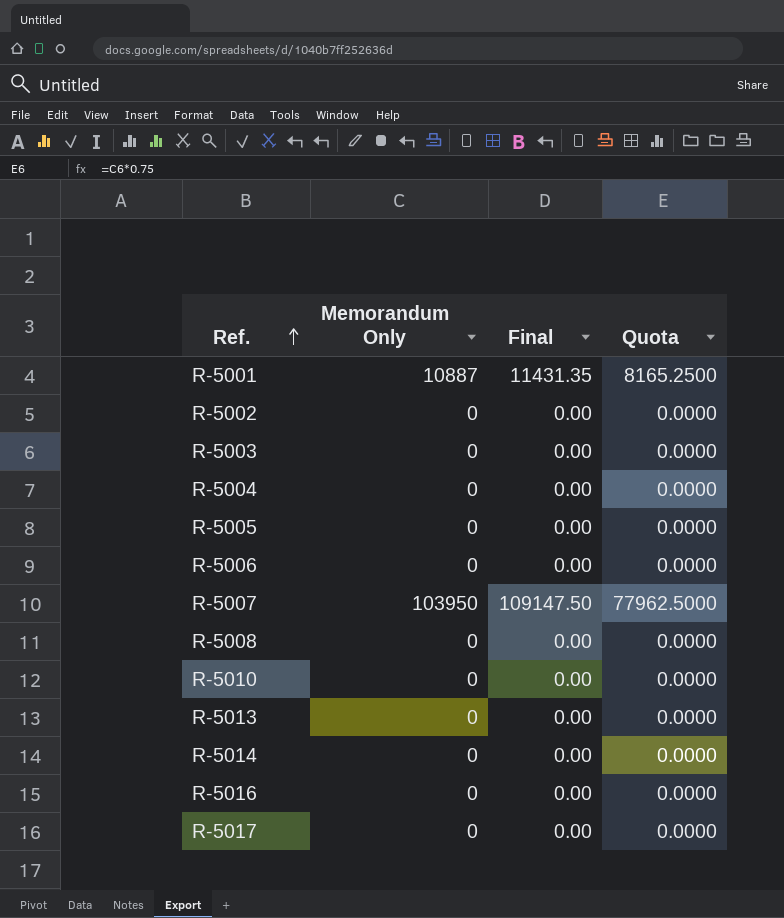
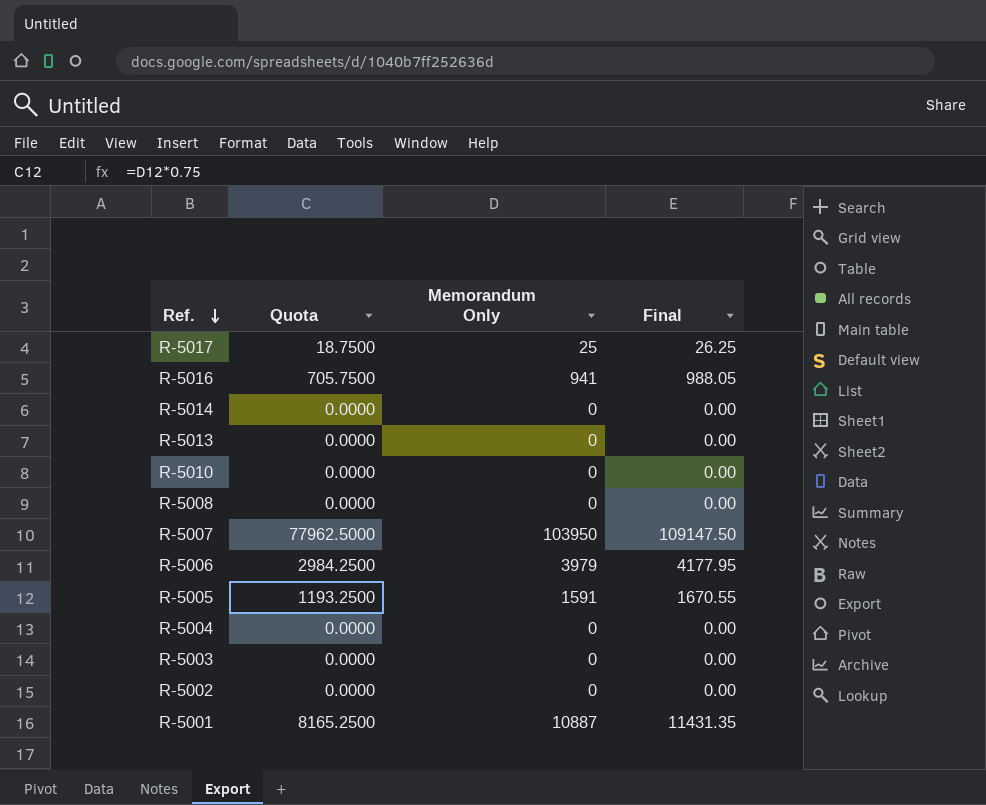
row order: Ref. ascending -> Ref. descending
column Quota | position: 4 -> 2
R-5017 | Quota: 0.0000 -> 18.7500
R-5017 | Memorandum Only: 0 -> 25
R-5017 | Final: 0.00 -> 26.25
R-5016 | Quota: 0.0000 -> 705.7500
R-5016 | Memorandum Only: 0 -> 941
R-5016 | Final: 0.00 -> 988.05
R-5006 | Quota: 0.0000 -> 2984.2500
R-5006 | Memorandum Only: 0 -> 3979
R-5006 | Final: 0.00 -> 4177.95
R-5005 | Quota: 0.0000 -> 1193.2500
R-5005 | Memorandum Only: 0 -> 1591
R-5005 | Final: 0.00 -> 1670.55

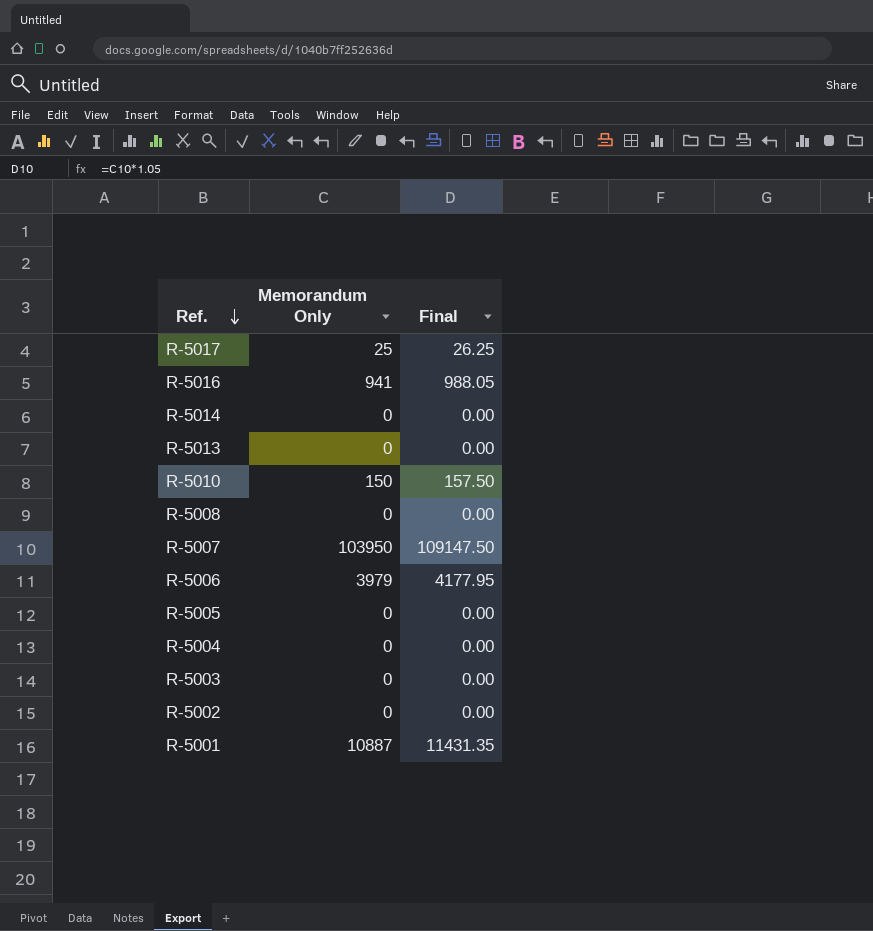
column Quota | formula: [Memorandum Only] * 0.75 -> none
R-5010 | Memorandum Only: 0 -> 150
R-5010 | Final: 0.00 -> 157.50
R-5005 | Memorandum Only: 1591 -> 0
R-5005 | Final: 1670.55 -> 0.00

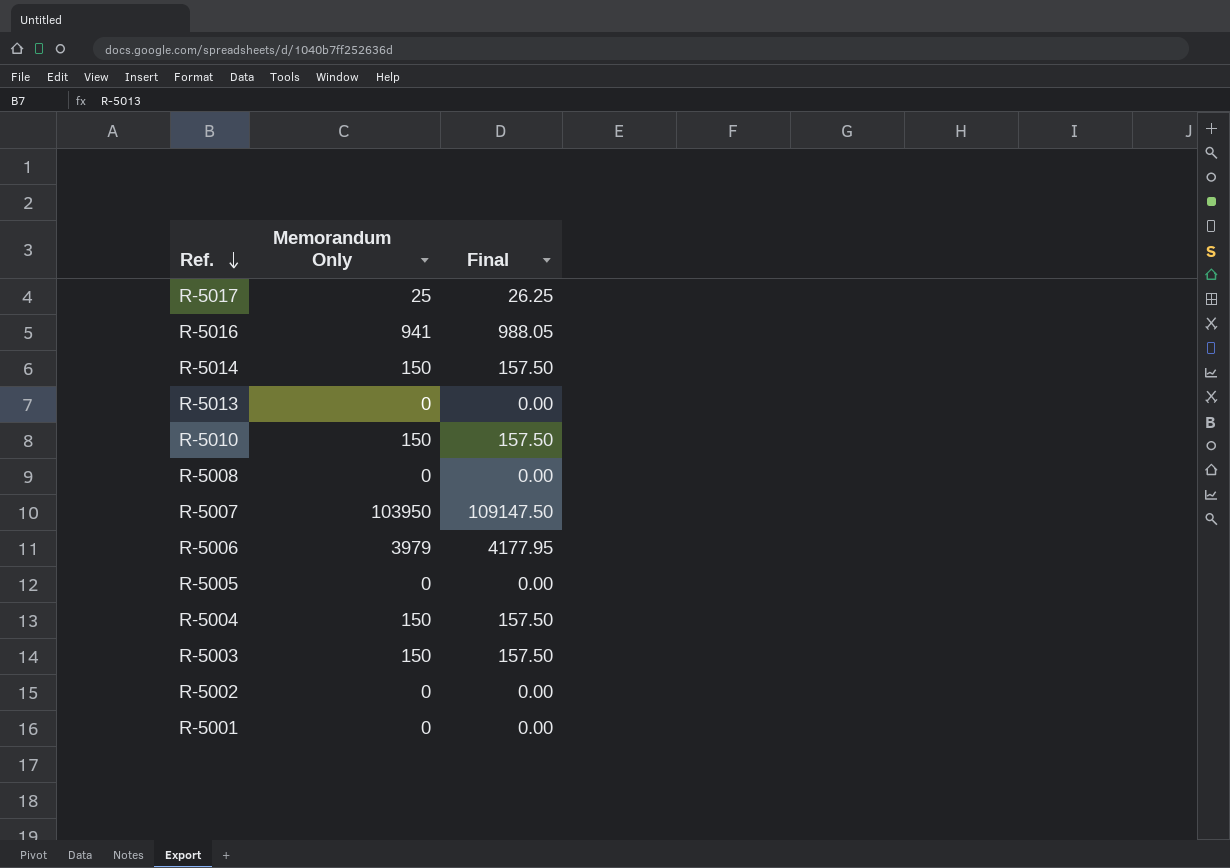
R-5014 | Memorandum Only: 0 -> 150
R-5014 | Final: 0.00 -> 157.50
R-5004 | Memorandum Only: 0 -> 150
R-5004 | Final: 0.00 -> 157.50
R-5003 | Memorandum Only: 0 -> 150
R-5003 | Final: 0.00 -> 157.50
R-5001 | Memorandum Only: 10887 -> 0
R-5001 | Final: 11431.35 -> 0.00

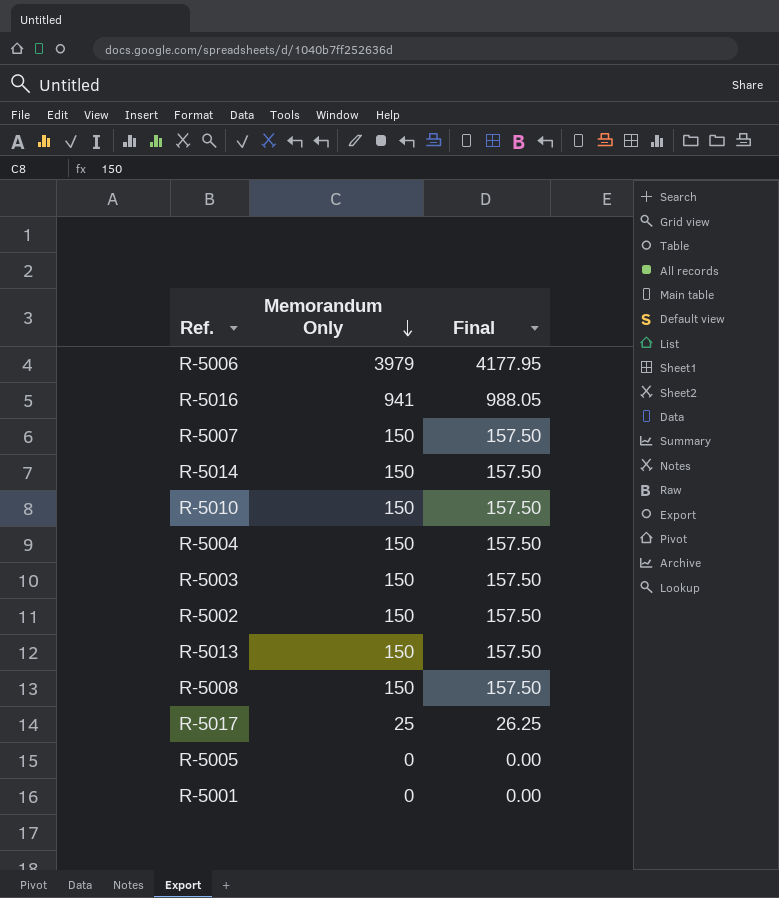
row order: Ref. descending -> Memorandum Only descending
R-5007 | Memorandum Only: 103950 -> 150
R-5007 | Final: 109147.50 -> 157.50
R-5002 | Memorandum Only: 0 -> 150
R-5002 | Final: 0.00 -> 157.50
R-5013 | Memorandum Only: 0 -> 150
R-5013 | Final: 0.00 -> 157.50
R-5008 | Memorandum Only: 0 -> 150
R-5008 | Final: 0.00 -> 157.50

